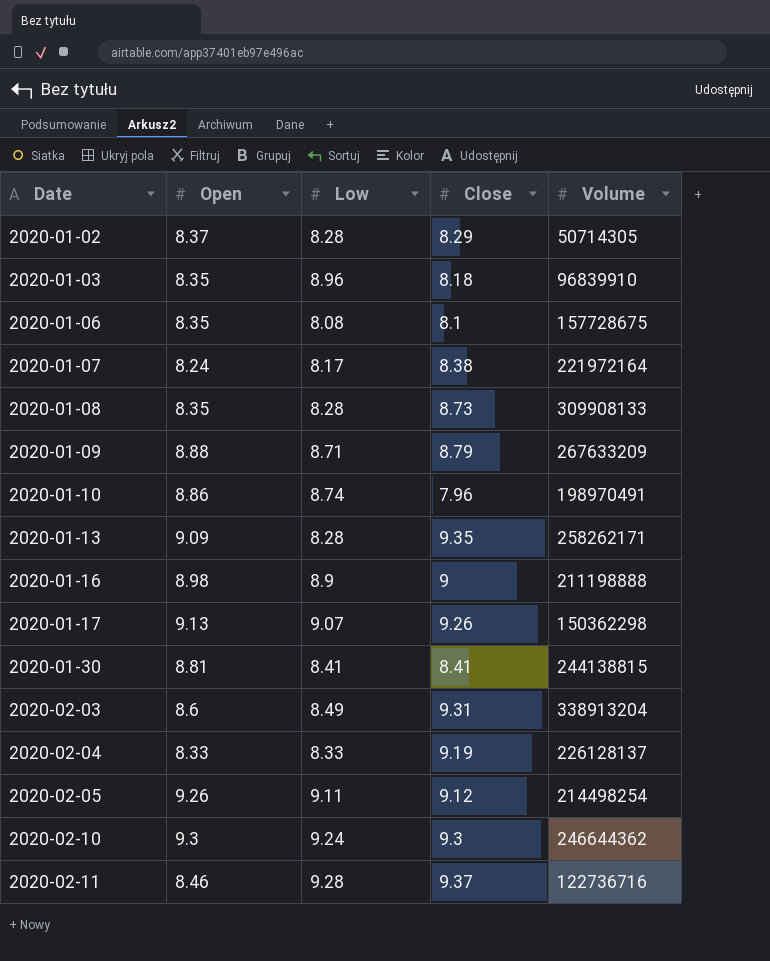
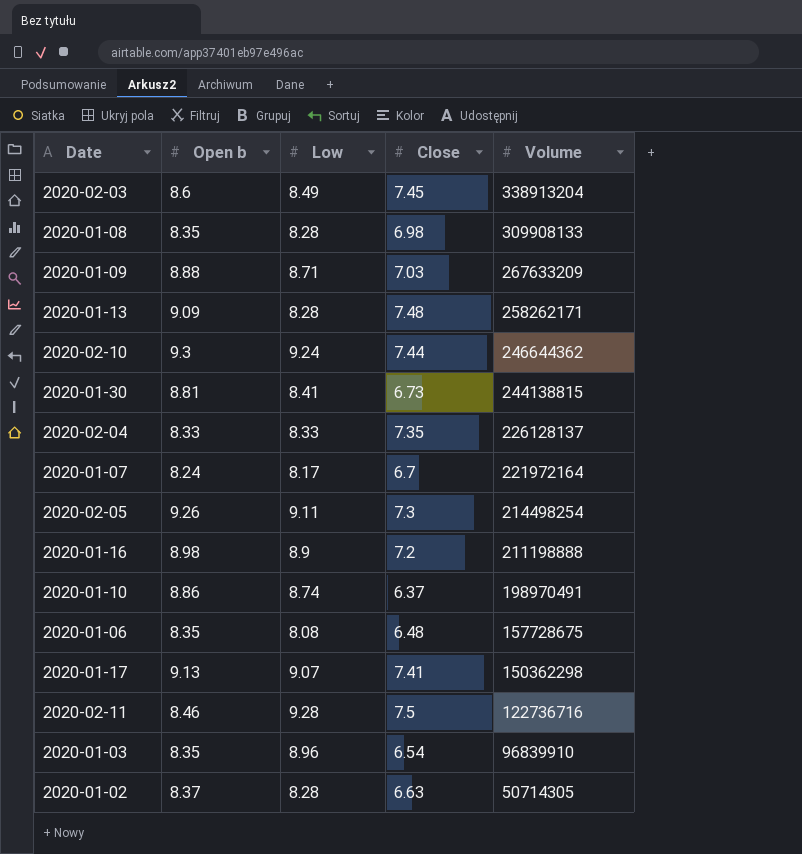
row order: Date ascending -> Volume descending
column name: Open -> Open b
2020-02-03 | Close: 9.31 -> 7.45
2020-01-08 | Close: 8.73 -> 6.98
2020-01-09 | Close: 8.79 -> 7.03
2020-01-13 | Close: 9.35 -> 7.48
2020-02-10 | Close: 9.3 -> 7.44
2020-01-30 | Close: 8.41 -> 6.73
2020-02-04 | Close: 9.19 -> 7.35
2020-01-07 | Close: 8.38 -> 6.7
2020-02-05 | Close: 9.12 -> 7.3
2020-01-16 | Close: 9 -> 7.2
2020-01-10 | Close: 7.96 -> 6.37
2020-01-06 | Close: 8.1 -> 6.48
2020-01-17 | Close: 9.26 -> 7.41
2020-02-11 | Close: 9.37 -> 7.5
2020-01-03 | Close: 8.18 -> 6.54
2020-01-02 | Close: 8.29 -> 6.63

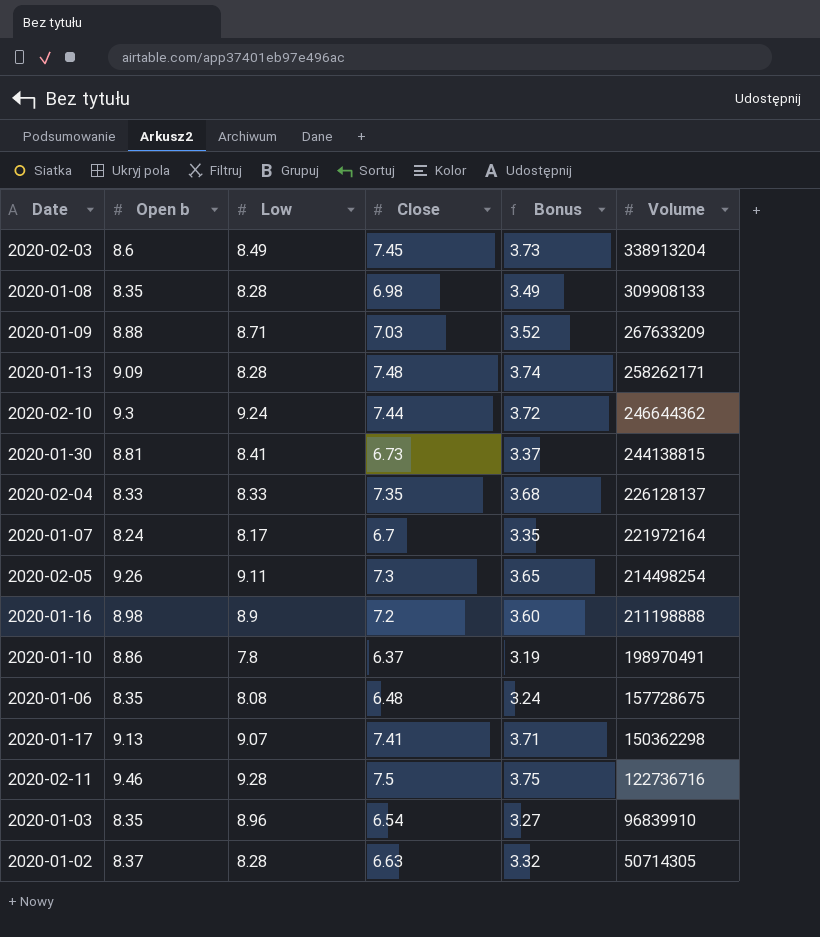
column Bonus | formula: none -> [Close] * 0.5
2020-01-10 | Low: 8.74 -> 7.8
2020-02-11 | Open b: 8.46 -> 9.46

